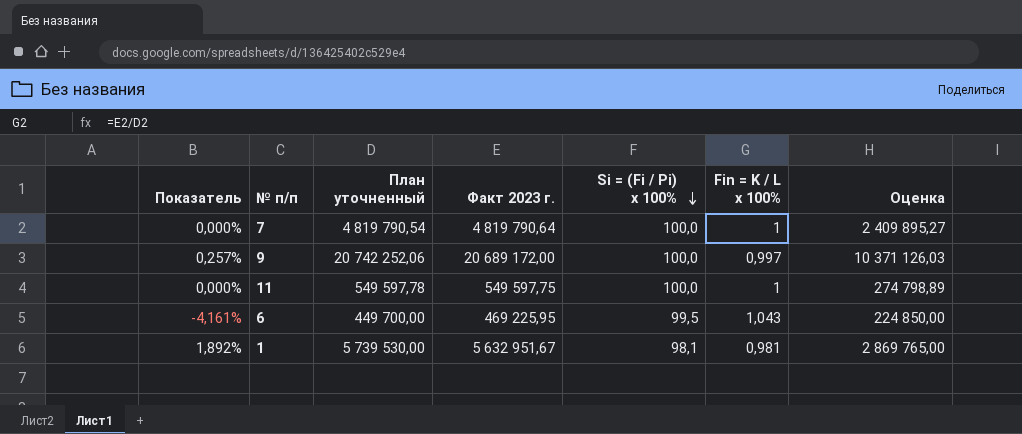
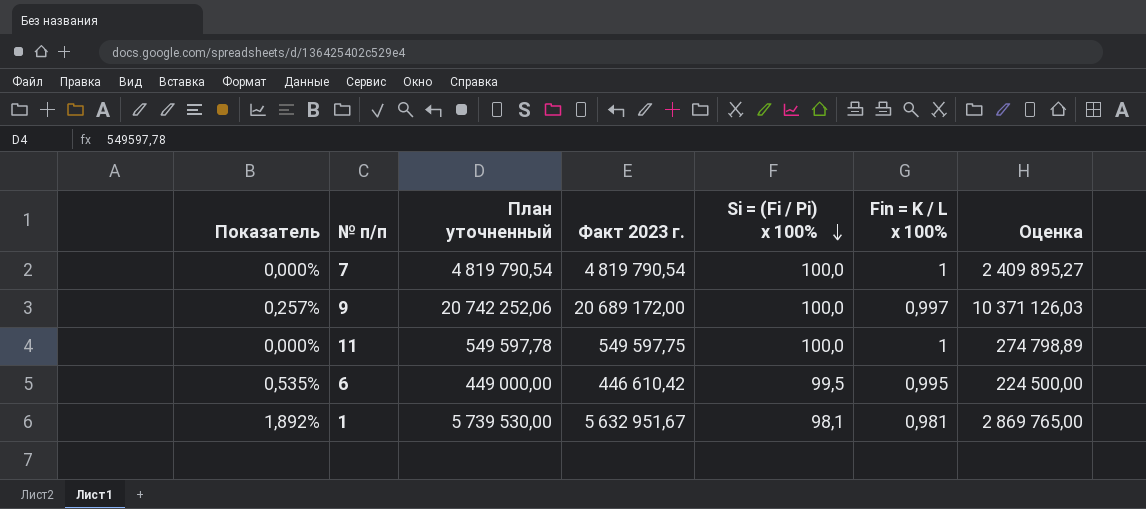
7 | Факт 2023 г.: 4 819 790,64 -> 4 819 790,54
6 | Показатель: -4,161% -> 0,535%
6 | План уточненный: 449 700,00 -> 449 000,00
6 | Факт 2023 г.: 469 225,95 -> 446 610,42
6 | Fin = K / L x 100%: 1,043 -> 0,995
6 | Оценка: 224 850,00 -> 224 500,00

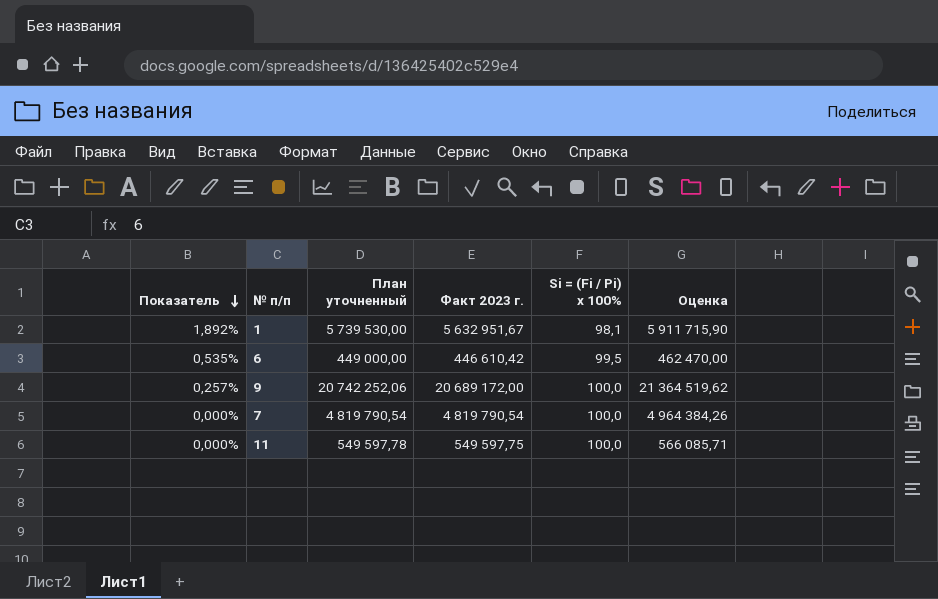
row order: Si = (Fi / Pi) x 100% descending -> Показатель descending
column Fin = K / L x 100% | formula: [Факт 2023 г.] / [План уточненный] -> none
column Оценка | formula: [План уточненный] * 0,5 -> [План уточненный] * 1,03

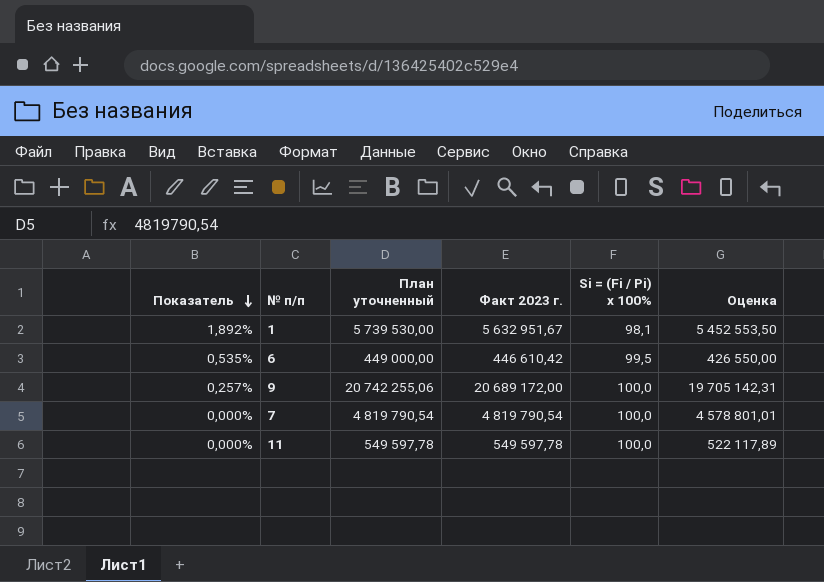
column Оценка | formula: [План уточненный] * 1,03 -> [План уточненный] * 0,95
9 | План уточненный: 20 742 252,06 -> 20 742 255,06
11 | Факт 2023 г.: 549 597,75 -> 549 597,78

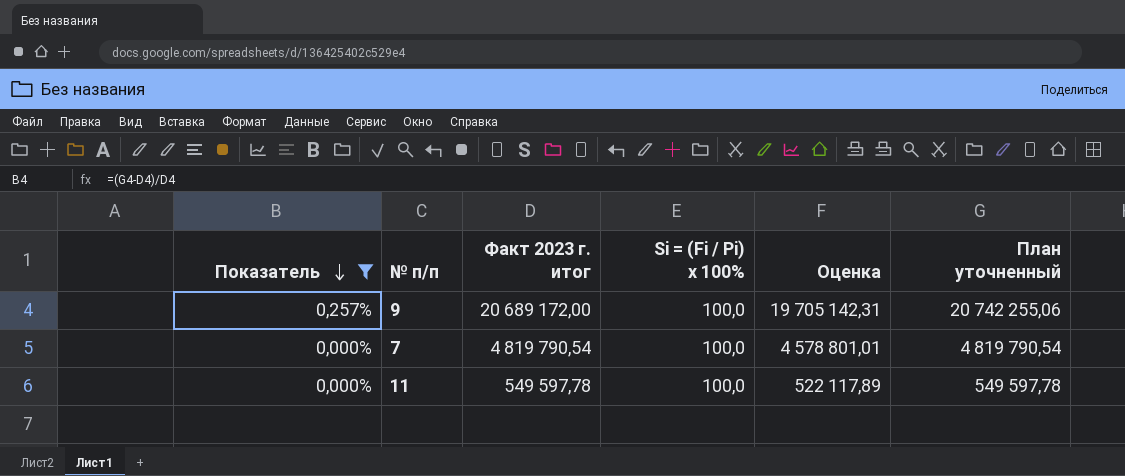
filter: none -> Показатель <= 0,257%
column name: Факт 2023 г. -> Факт 2023 г. итог
column План уточненный | position: 3 -> 6

